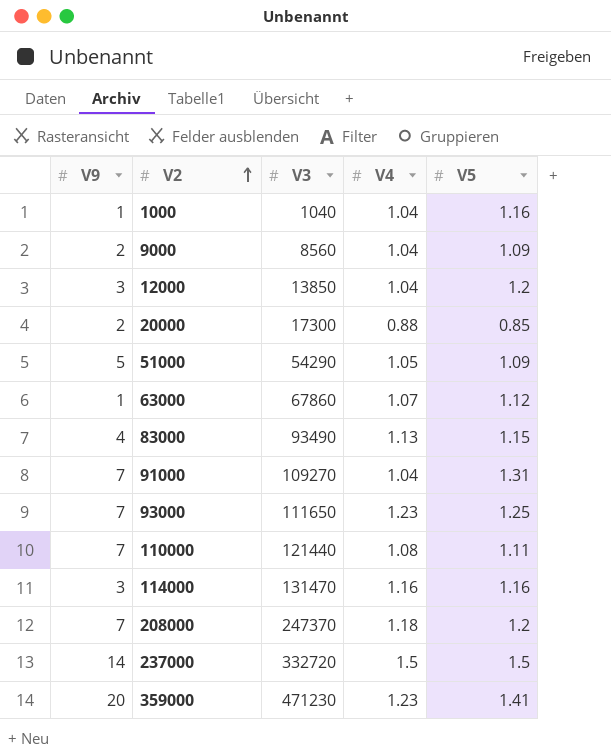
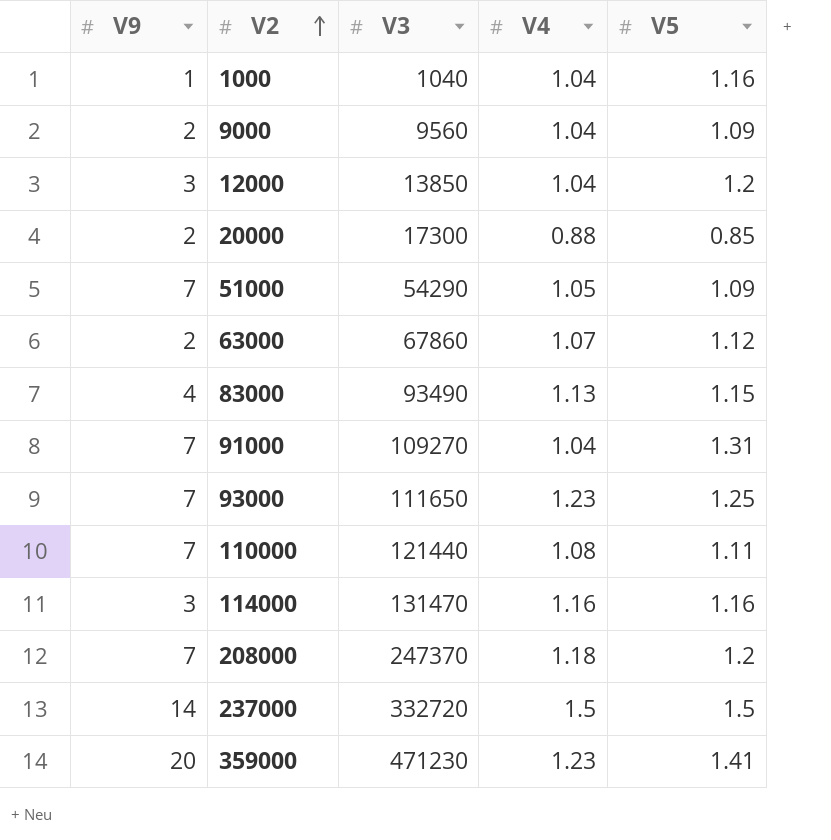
9000 | V3: 8560 -> 9560
51000 | V9: 5 -> 7
63000 | V9: 1 -> 2

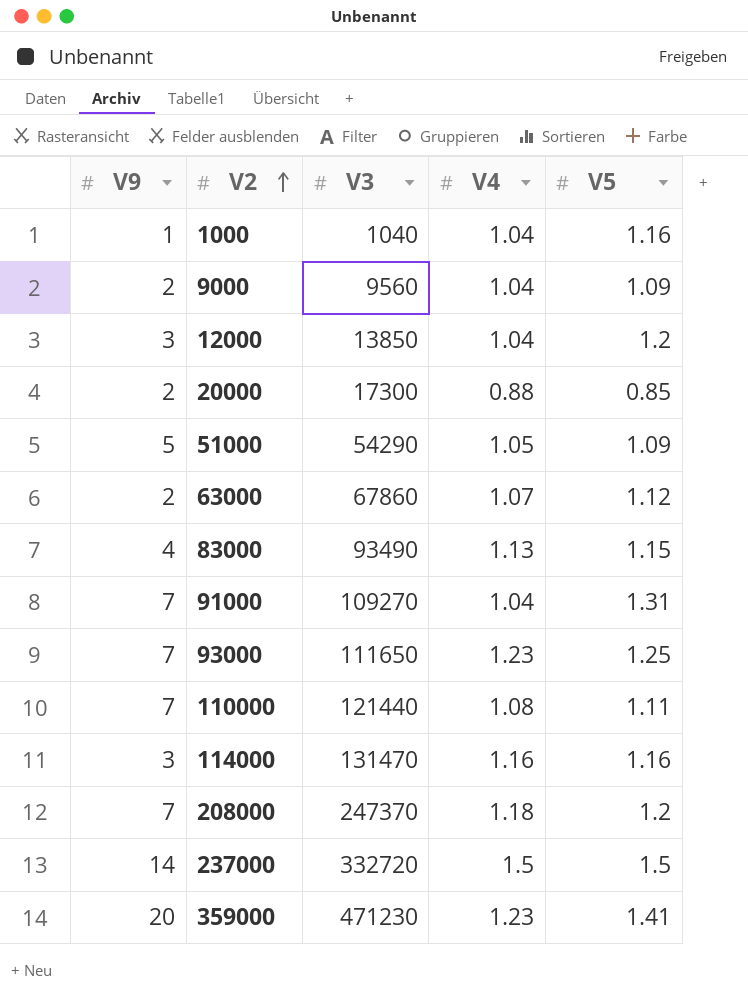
51000 | V9: 7 -> 5

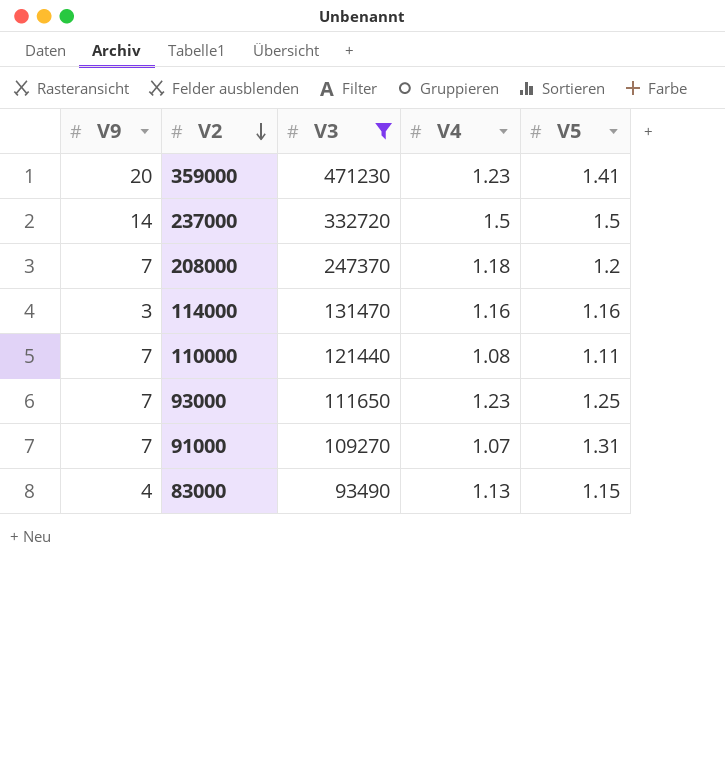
filter: none -> V3 >= 93490
row order: V2 ascending -> V2 descending
91000 | V4: 1.04 -> 1.07

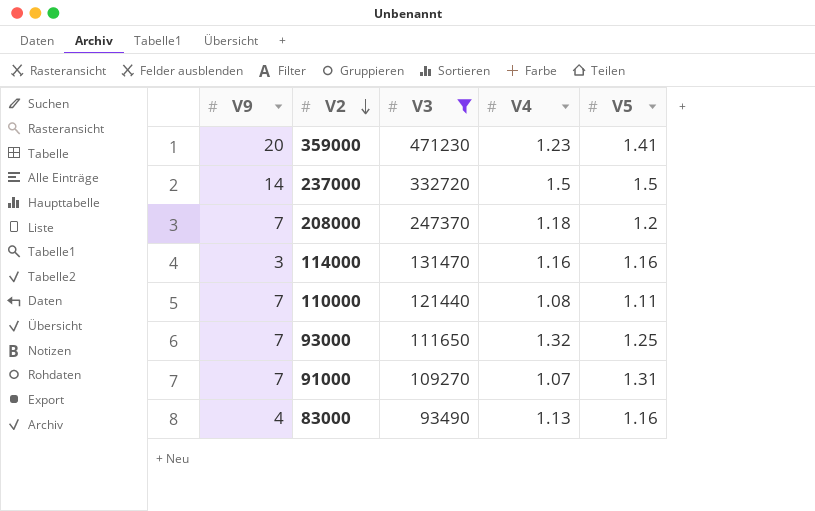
93000 | V4: 1.23 -> 1.32
83000 | V5: 1.15 -> 1.16

